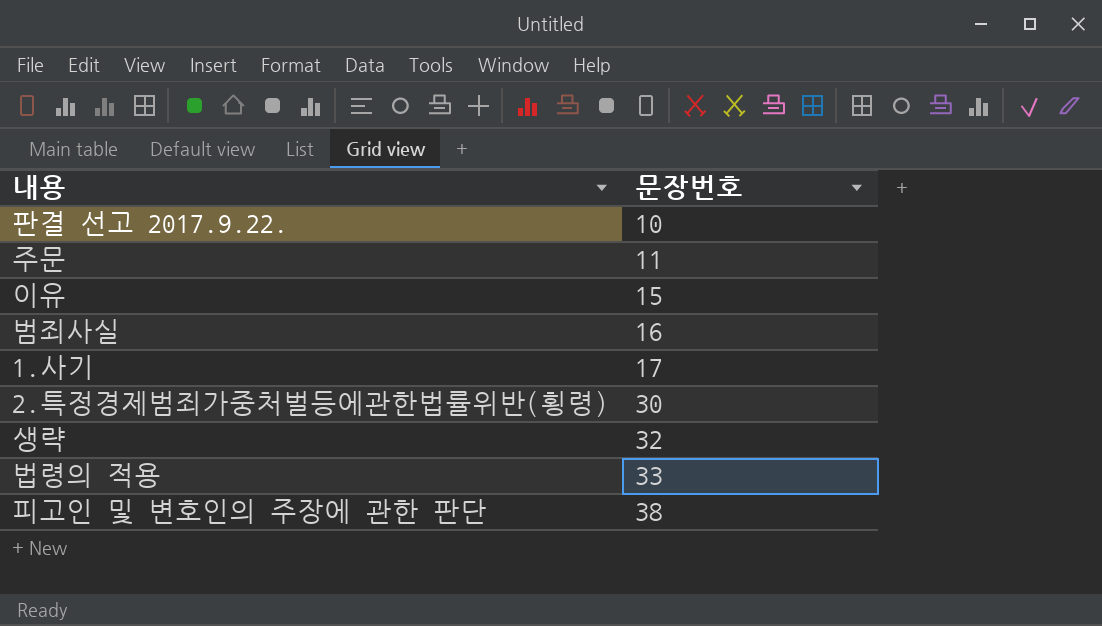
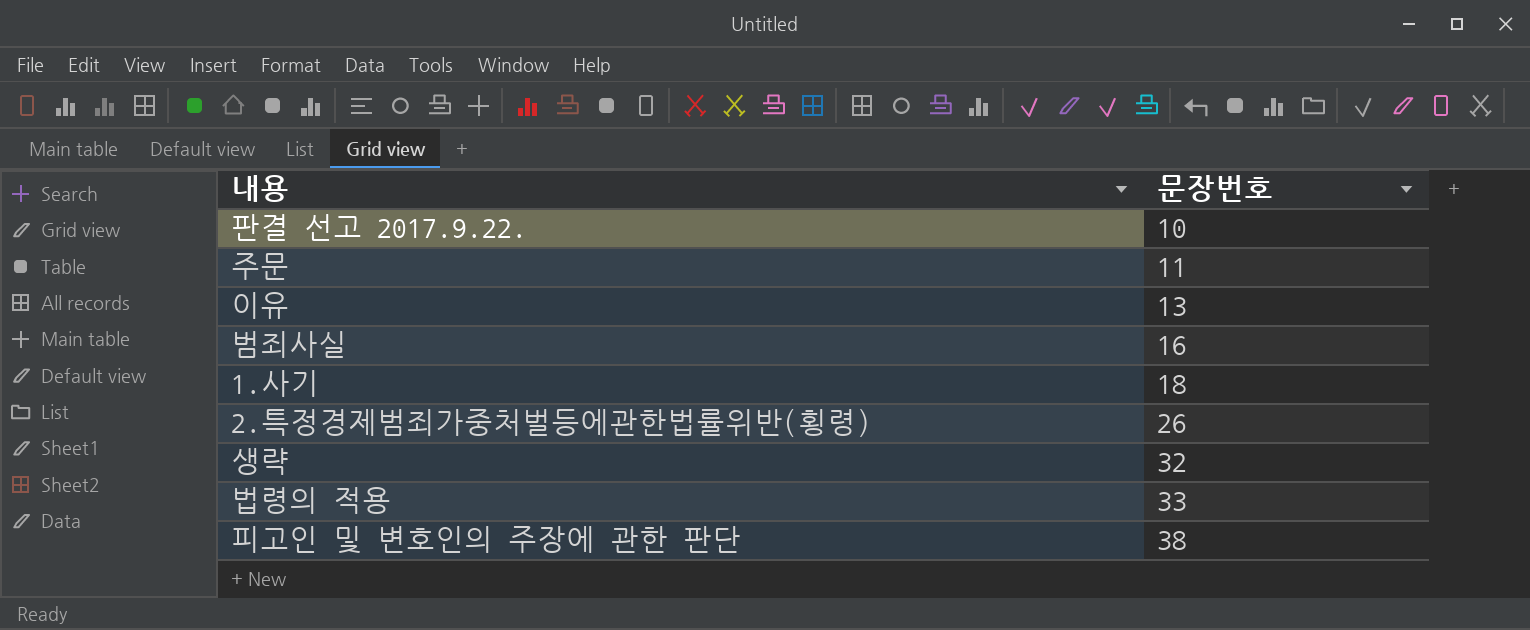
이유 | 문장번호: 15 -> 13
1.사기 | 문장번호: 17 -> 18
2.특정경제범죄가중처벌등에관한법률위반(횡령) | 문장번호: 30 -> 26

